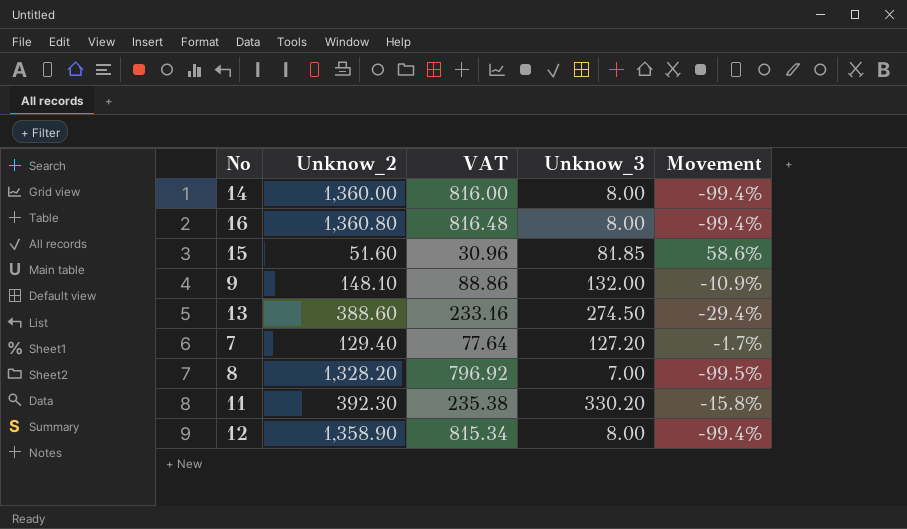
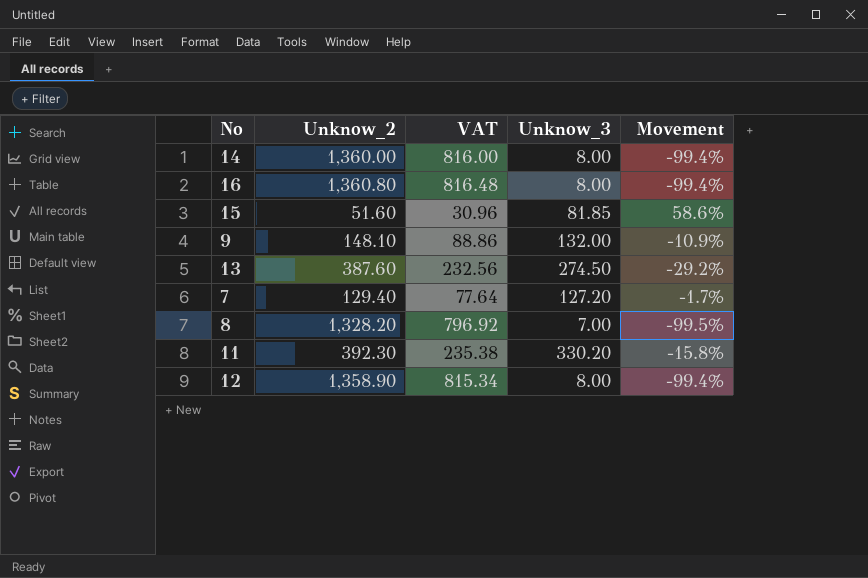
13 | Unknow_2: 388.60 -> 387.60
13 | VAT: 233.16 -> 232.56
13 | Movement: -29.4% -> -29.2%

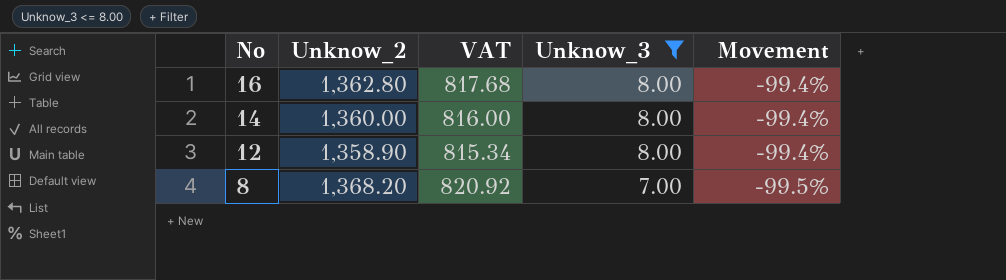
filter: none -> Unknow_3 <= 8.00
row order: none -> No descending
16 | Unknow_2: 1,360.80 -> 1,362.80
16 | VAT: 816.48 -> 817.68
8 | Unknow_2: 1,328.20 -> 1,368.20
8 | VAT: 796.92 -> 820.92

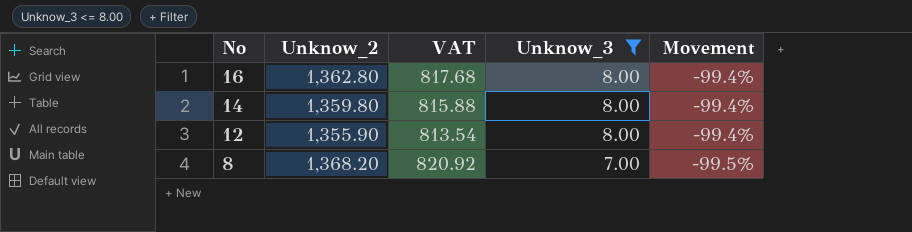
14 | Unknow_2: 1,360.00 -> 1,359.80
14 | VAT: 816.00 -> 815.88
12 | Unknow_2: 1,358.90 -> 1,355.90
12 | VAT: 815.34 -> 813.54

